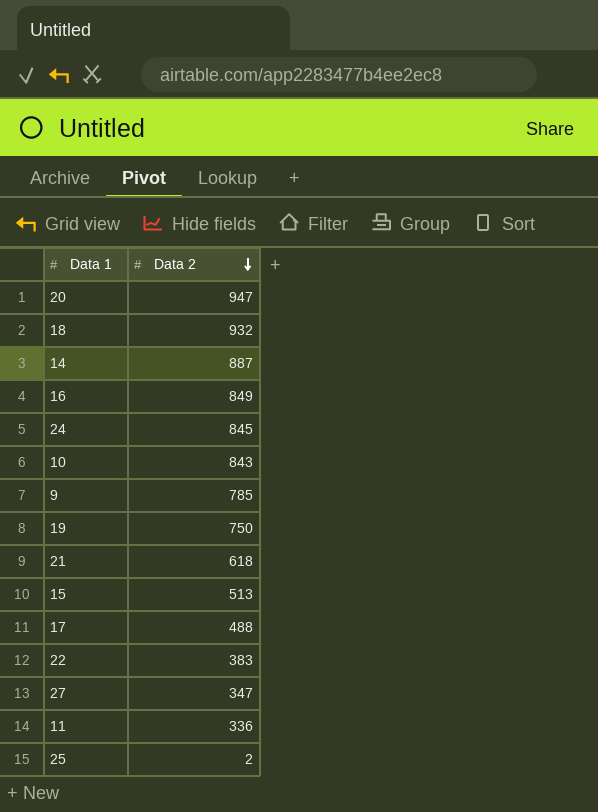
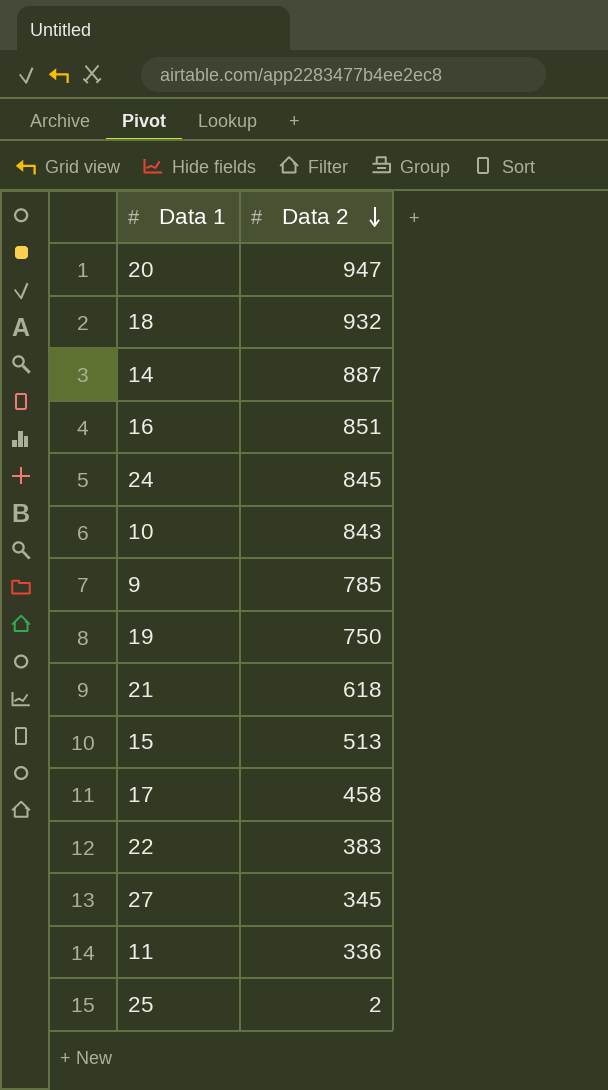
16 | Data 2: 849 -> 851
17 | Data 2: 488 -> 458
27 | Data 2: 347 -> 345

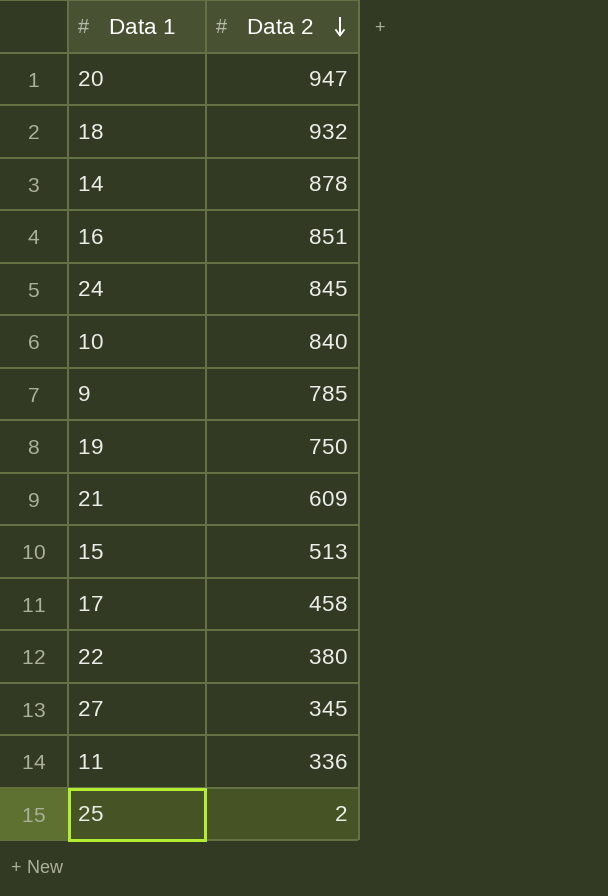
14 | Data 2: 887 -> 878
10 | Data 2: 843 -> 840
21 | Data 2: 618 -> 609
22 | Data 2: 383 -> 380

